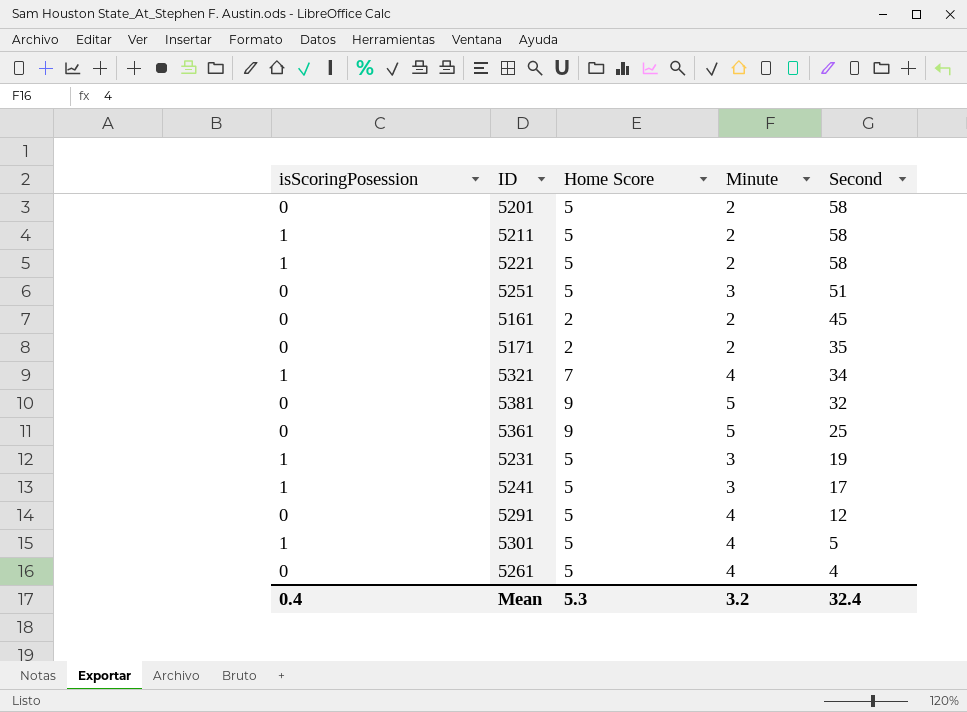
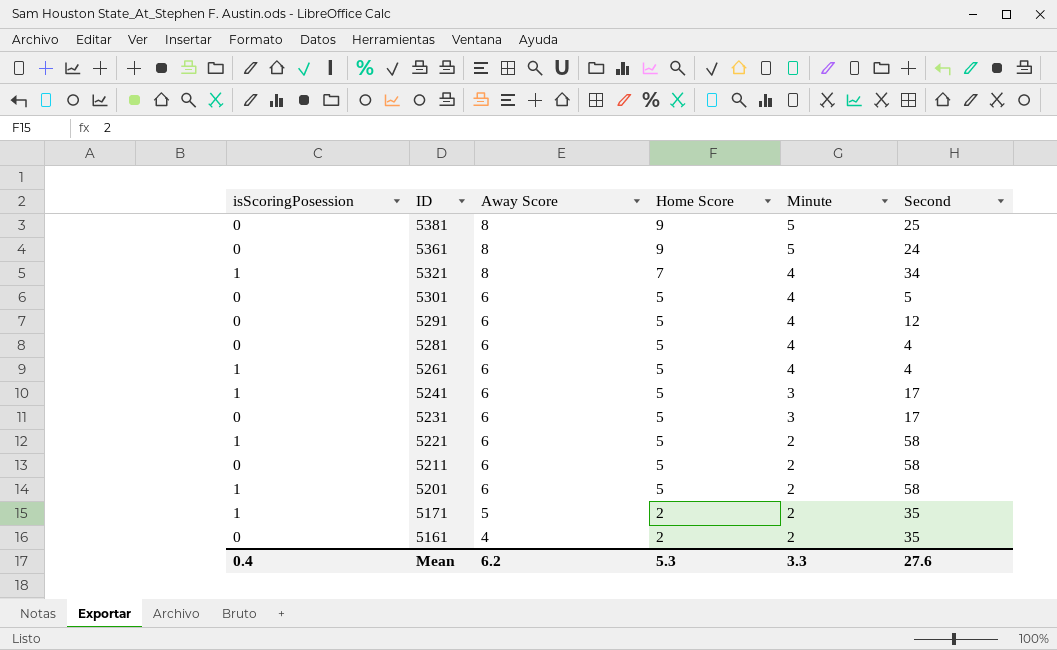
row order: Second descending -> ID descending
column Away Score | position: none -> 3
row 5251: 0 | 5 | 3 | 51 -> none
5381 | Second: 32 -> 25
5361 | Second: 25 -> 24
5301 | isScoringPosession: 1 -> 0
row 5281: none -> 0 | 6 | 5 | 4 | 4
5261 | isScoringPosession: 0 -> 1
5231 | isScoringPosession: 1 -> 0
5231 | Second: 19 -> 17
5211 | isScoringPosession: 1 -> 0
5201 | isScoringPosession: 0 -> 1
5171 | isScoringPosession: 0 -> 1
5161 | Second: 45 -> 35
Mean | Minute: 3.2 -> 3.3
Mean | Second: 32.4 -> 27.6

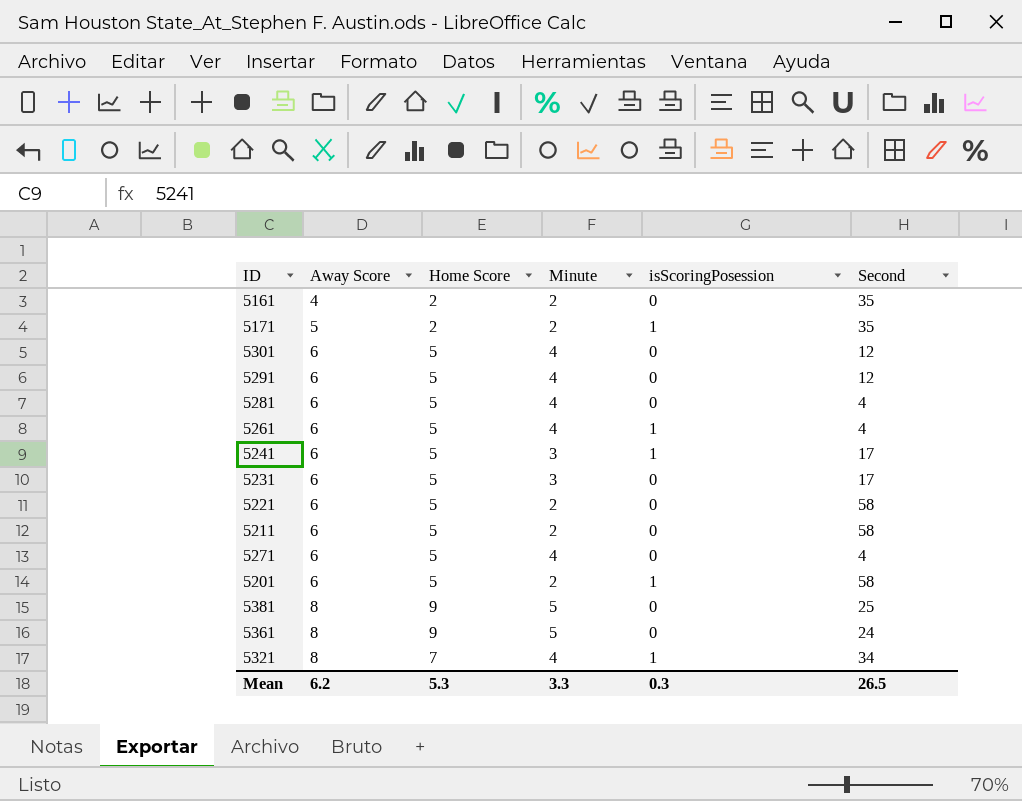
row order: ID descending -> Away Score ascending
column isScoringPosession | position: 1 -> 5
5301 | Second: 5 -> 12
5221 | isScoringPosession: 1 -> 0
row 5271: none -> 6 | 5 | 4 | 0 | 4
Mean | isScoringPosession: 0.4 -> 0.3
Mean | Second: 27.6 -> 26.5

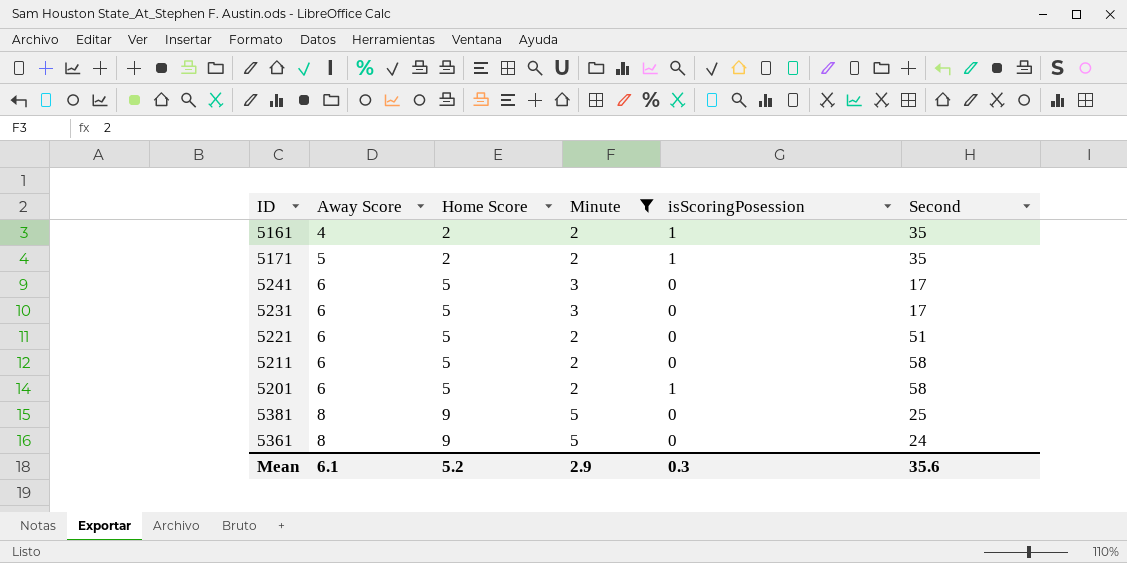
filter: none -> Minute != 4
5161 | isScoringPosession: 0 -> 1
5241 | isScoringPosession: 1 -> 0
5221 | Second: 58 -> 51
Mean | Away Score: 6.2 -> 6.1
Mean | Home Score: 5.3 -> 5.2
Mean | Minute: 3.3 -> 2.9
Mean | Second: 26.5 -> 35.6

